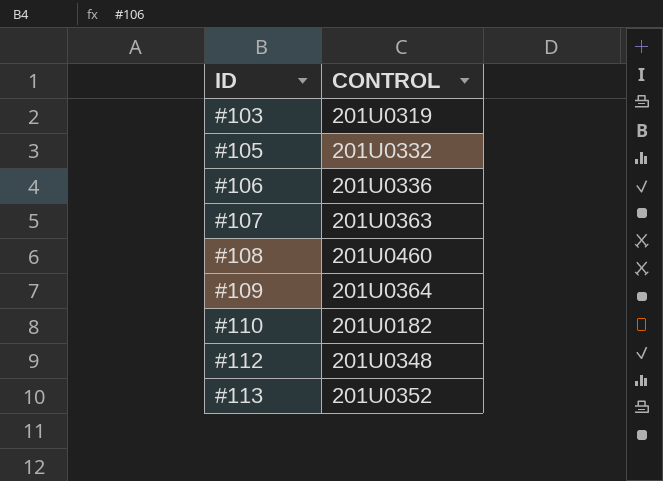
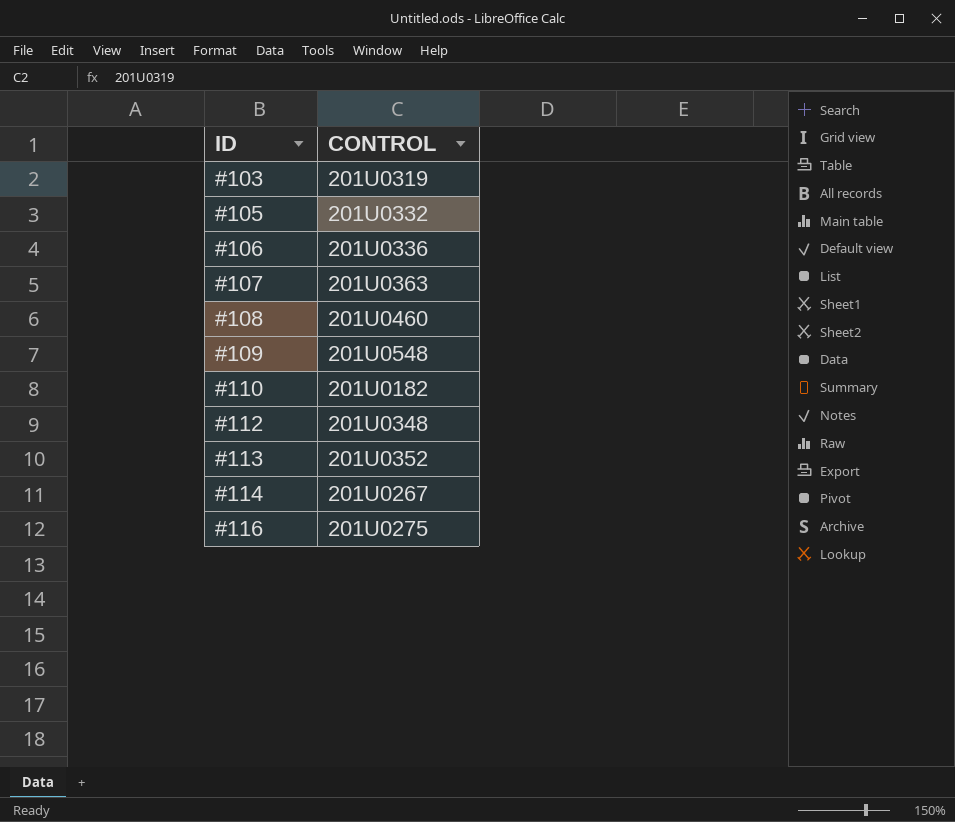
#109 | CONTROL: 201U0364 -> 201U0548
row #114: none -> 201U0267
row #116: none -> 201U0275

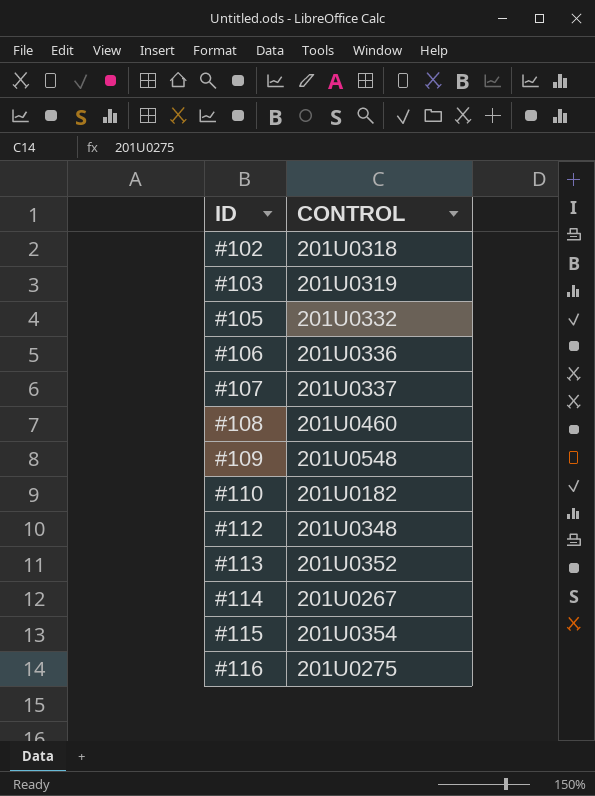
row #102: none -> 201U0318
#107 | CONTROL: 201U0363 -> 201U0337
row #115: none -> 201U0354

